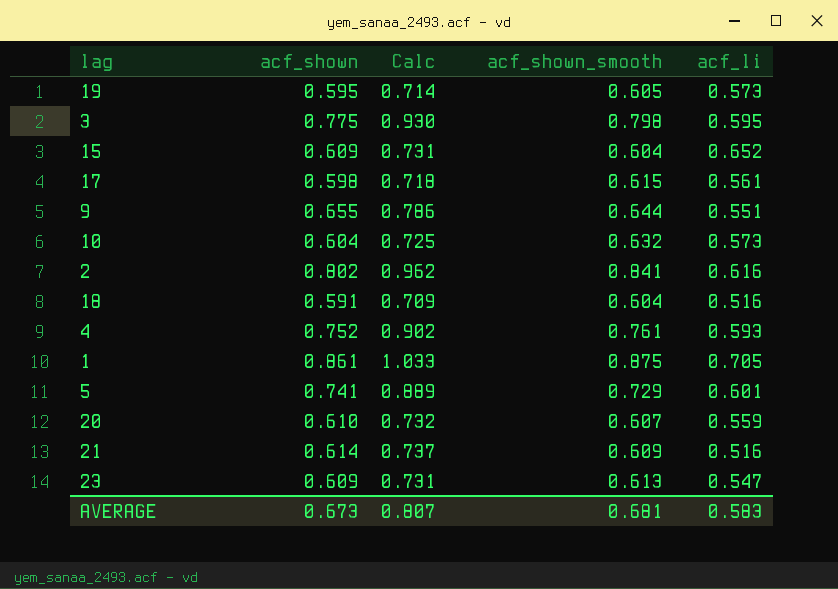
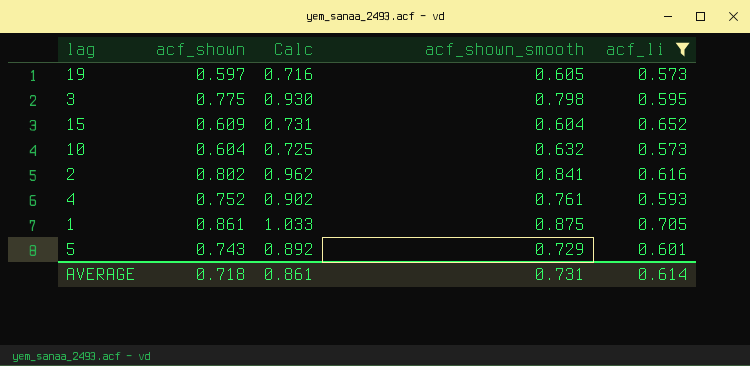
filter: none -> acf_li >= 0.573
19 | acf_shown: 0.595 -> 0.597
19 | Calc: 0.714 -> 0.716
5 | acf_shown: 0.741 -> 0.743
5 | Calc: 0.889 -> 0.892
AVERAGE | acf_shown: 0.673 -> 0.718
AVERAGE | Calc: 0.807 -> 0.861
AVERAGE | acf_shown_smooth: 0.681 -> 0.731
AVERAGE | acf_li: 0.583 -> 0.614

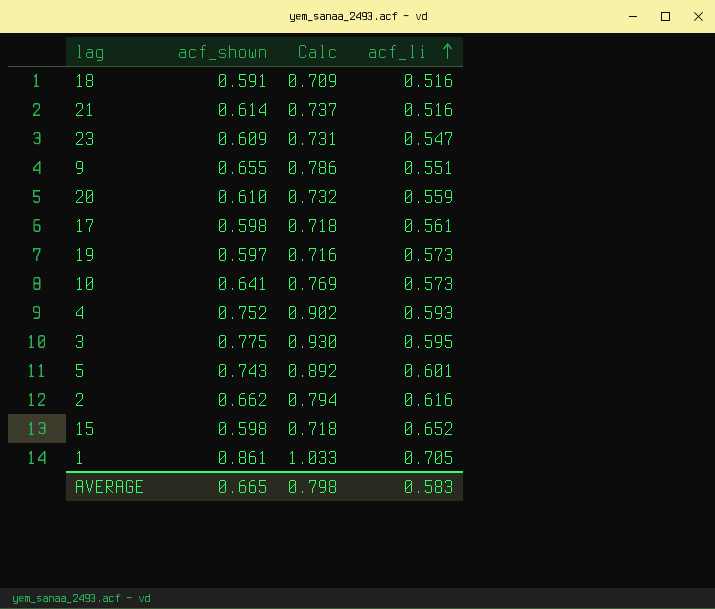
filter: acf_li >= 0.573 -> none
row order: none -> acf_li ascending
column acf_shown_smooth | position: 4 -> none
10 | acf_shown: 0.604 -> 0.641
10 | Calc: 0.725 -> 0.769
2 | acf_shown: 0.802 -> 0.662
2 | Calc: 0.962 -> 0.794
15 | acf_shown: 0.609 -> 0.598
15 | Calc: 0.731 -> 0.718
AVERAGE | acf_shown: 0.718 -> 0.665
AVERAGE | Calc: 0.861 -> 0.798
AVERAGE | acf_li: 0.614 -> 0.583

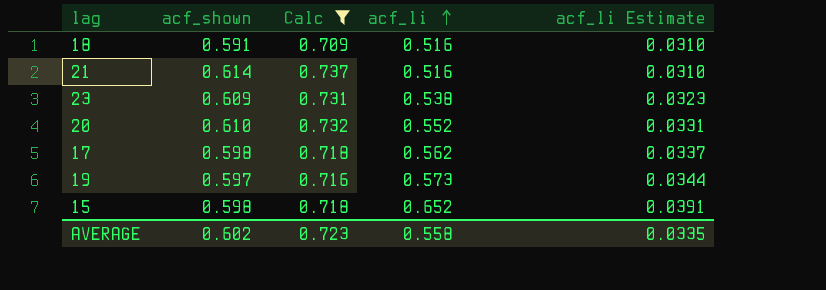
filter: none -> Calc <= 0.737
column acf_li Estimate | formula: none -> [acf_li] * 0.06
23 | acf_li: 0.547 -> 0.538
20 | acf_li: 0.559 -> 0.552
17 | acf_li: 0.561 -> 0.562
AVERAGE | acf_shown: 0.665 -> 0.602
AVERAGE | Calc: 0.798 -> 0.723
AVERAGE | acf_li: 0.583 -> 0.558

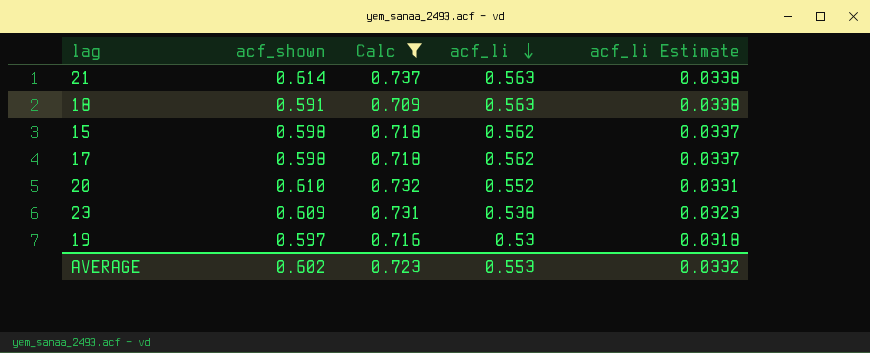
row order: acf_li ascending -> acf_li descending
21 | acf_li: 0.516 -> 0.563
21 | acf_li Estimate: 0.0310 -> 0.0338
18 | acf_li: 0.516 -> 0.563
18 | acf_li Estimate: 0.0310 -> 0.0338
15 | acf_li: 0.652 -> 0.562
15 | acf_li Estimate: 0.0391 -> 0.0337
19 | acf_li: 0.573 -> 0.53
19 | acf_li Estimate: 0.0344 -> 0.0318
AVERAGE | acf_li: 0.558 -> 0.553
AVERAGE | acf_li Estimate: 0.0335 -> 0.0332

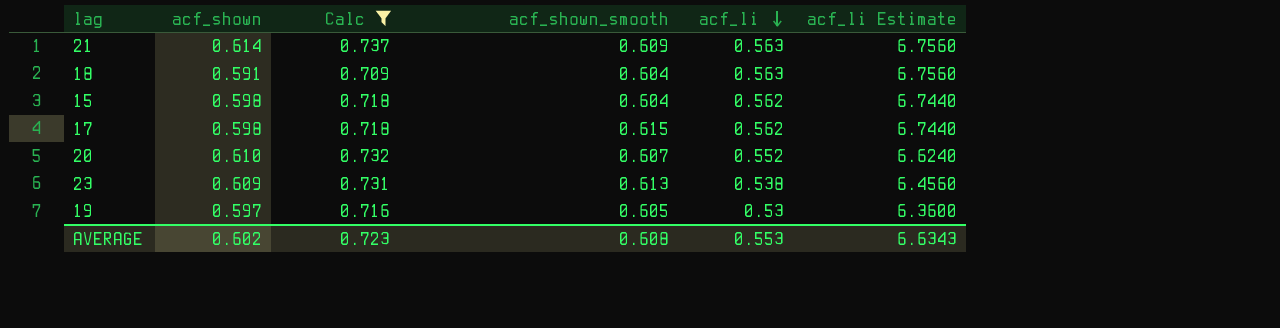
column acf_shown_smooth | position: none -> 4
column acf_li Estimate | formula: [acf_li] * 0.06 -> [acf_li] * 12
AVERAGE | acf_li Estimate: 0.0332 -> 6.6343

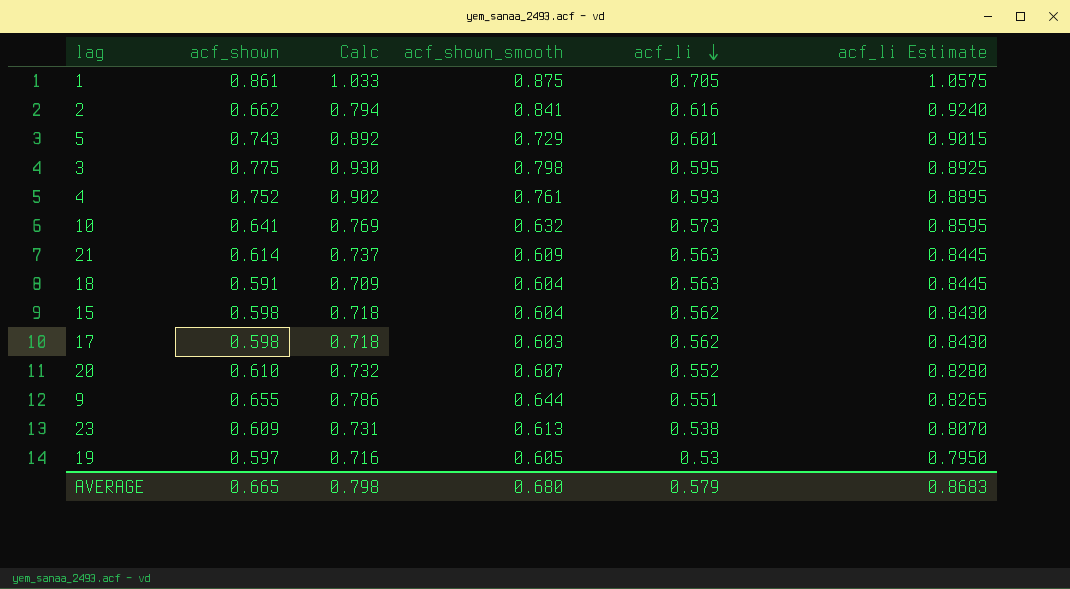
filter: Calc <= 0.737 -> none
column acf_li Estimate | formula: [acf_li] * 12 -> [acf_li] * 1.5
17 | acf_shown_smooth: 0.615 -> 0.603
AVERAGE | acf_shown: 0.602 -> 0.665
AVERAGE | Calc: 0.723 -> 0.798
AVERAGE | acf_shown_smooth: 0.608 -> 0.680
AVERAGE | acf_li: 0.553 -> 0.579
AVERAGE | acf_li Estimate: 6.6343 -> 0.8683

